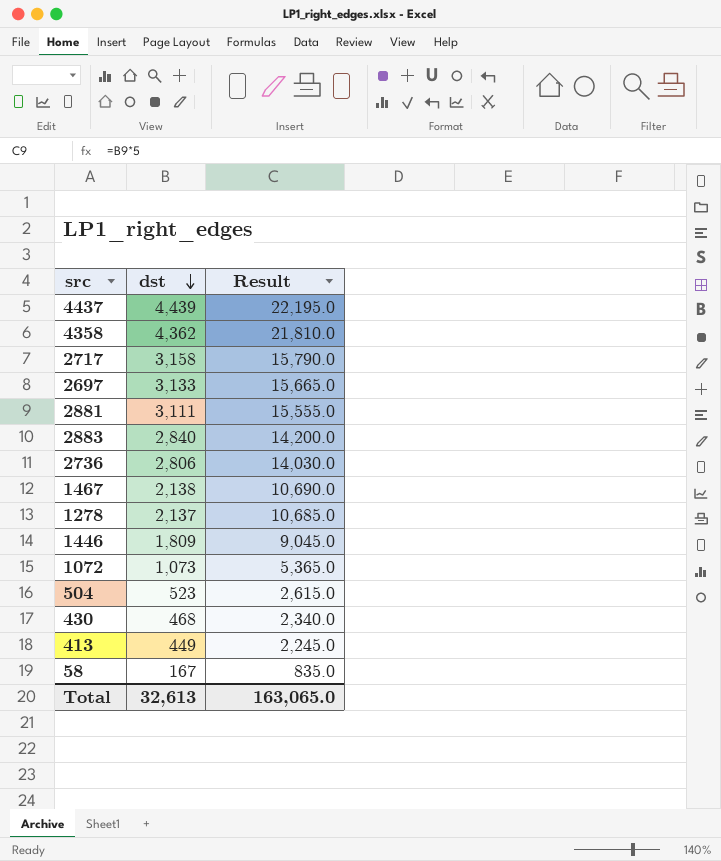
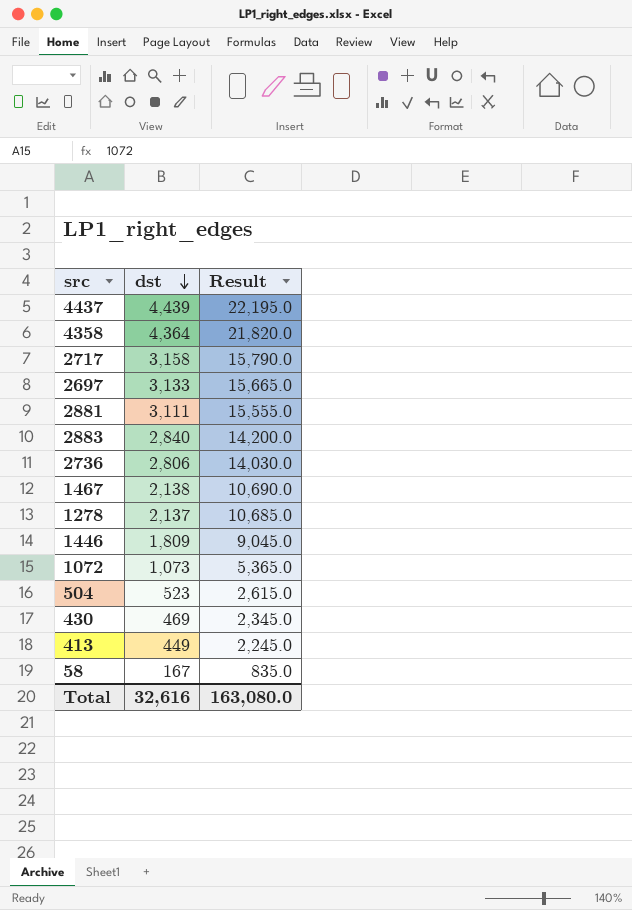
4358 | dst: 4,362 -> 4,364
4358 | Result: 21,810.0 -> 21,820.0
430 | dst: 468 -> 469
430 | Result: 2,340.0 -> 2,345.0
Total | dst: 32,613 -> 32,616
Total | Result: 163,065.0 -> 163,080.0

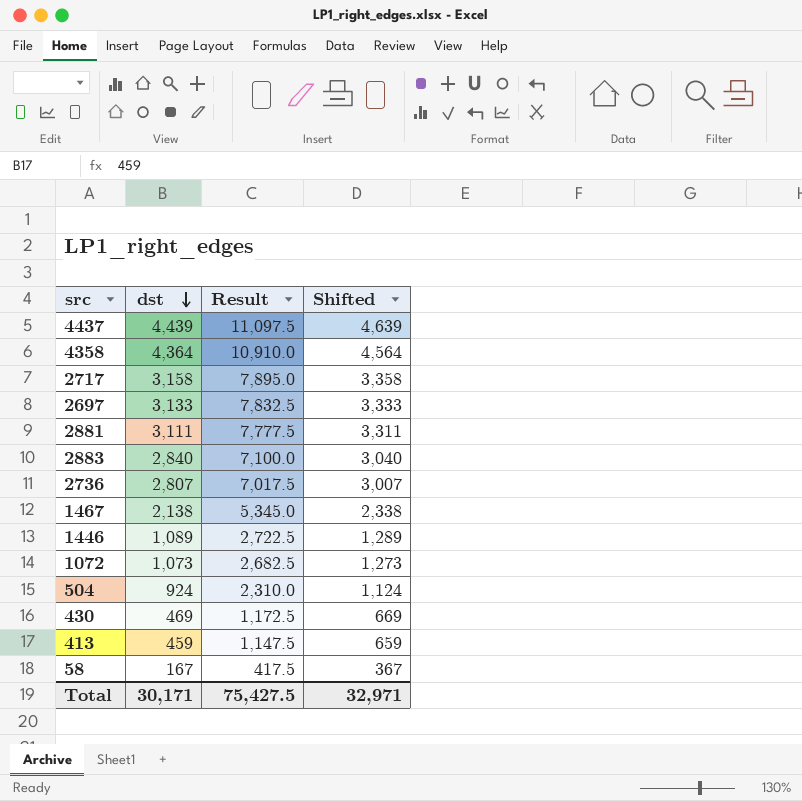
column Result | formula: [dst] * 5 -> [dst] * 2.5
column Shifted | formula: none -> [dst] + 200
row 1278: 2,137 | 10,685.0 -> none
2736 | dst: 2,806 -> 2,807
1446 | dst: 1,809 -> 1,089
504 | dst: 523 -> 924
413 | dst: 449 -> 459
Total | dst: 32,616 -> 30,171
Total | Result: 163,080.0 -> 75,427.5

